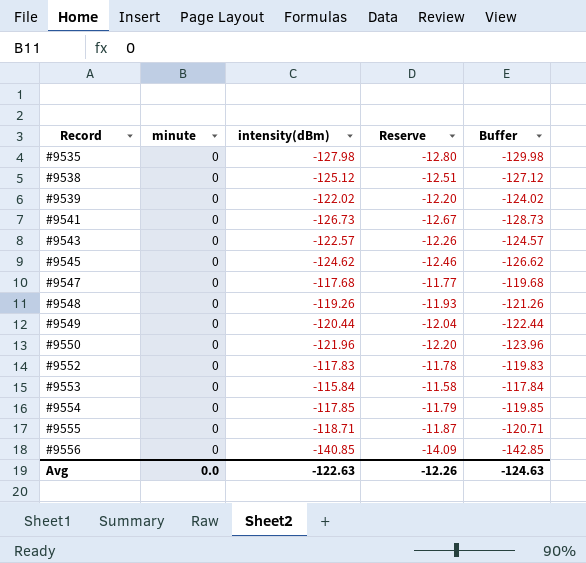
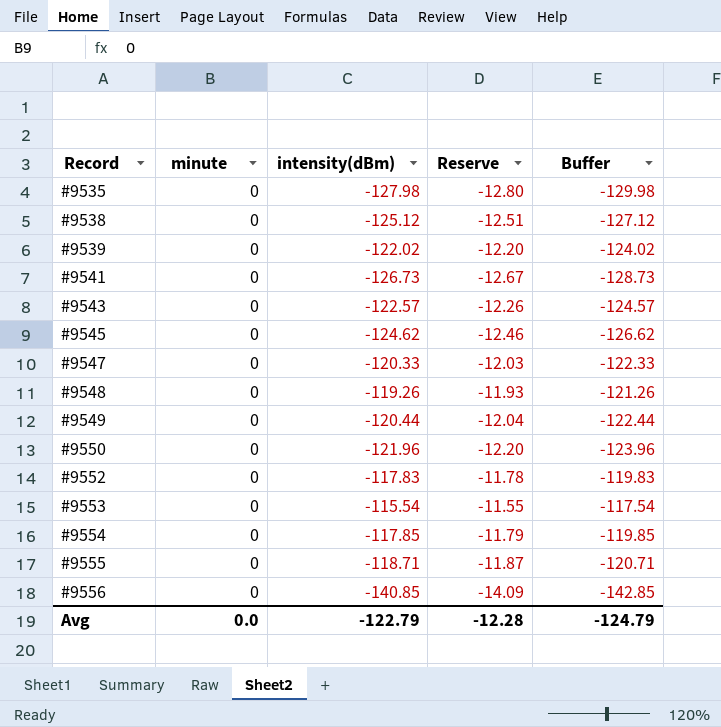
#9547 | intensity(dBm): -117.68 -> -120.33
#9547 | Reserve: -11.77 -> -12.03
#9547 | Buffer: -119.68 -> -122.33
#9553 | intensity(dBm): -115.84 -> -115.54
#9553 | Reserve: -11.58 -> -11.55
#9553 | Buffer: -117.84 -> -117.54
Avg | intensity(dBm): -122.63 -> -122.79
Avg | Reserve: -12.26 -> -12.28
Avg | Buffer: -124.63 -> -124.79

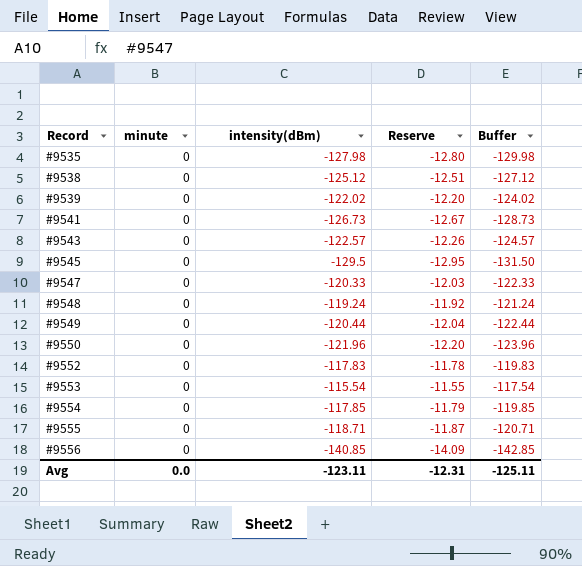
#9545 | intensity(dBm): -124.62 -> -129.5
#9545 | Reserve: -12.46 -> -12.95
#9545 | Buffer: -126.62 -> -131.50
#9548 | intensity(dBm): -119.26 -> -119.24
#9548 | Reserve: -11.93 -> -11.92
#9548 | Buffer: -121.26 -> -121.24
Avg | intensity(dBm): -122.79 -> -123.11
Avg | Reserve: -12.28 -> -12.31
Avg | Buffer: -124.79 -> -125.11

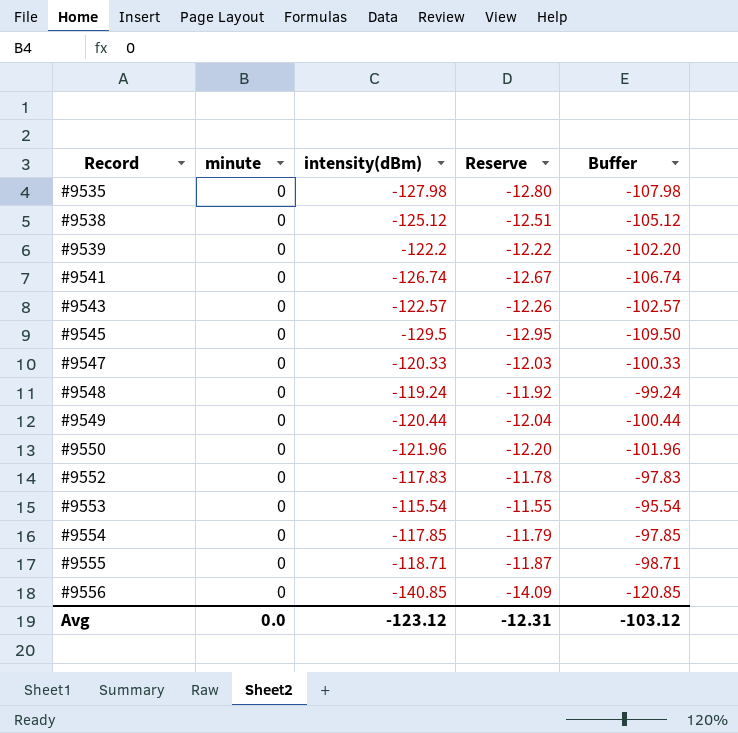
column Buffer | formula: [intensity(dBm)] - 2 -> [intensity(dBm)] + 20
#9539 | intensity(dBm): -122.02 -> -122.2
#9539 | Reserve: -12.20 -> -12.22
#9541 | intensity(dBm): -126.73 -> -126.74
Avg | intensity(dBm): -123.11 -> -123.12
Avg | Buffer: -125.11 -> -103.12

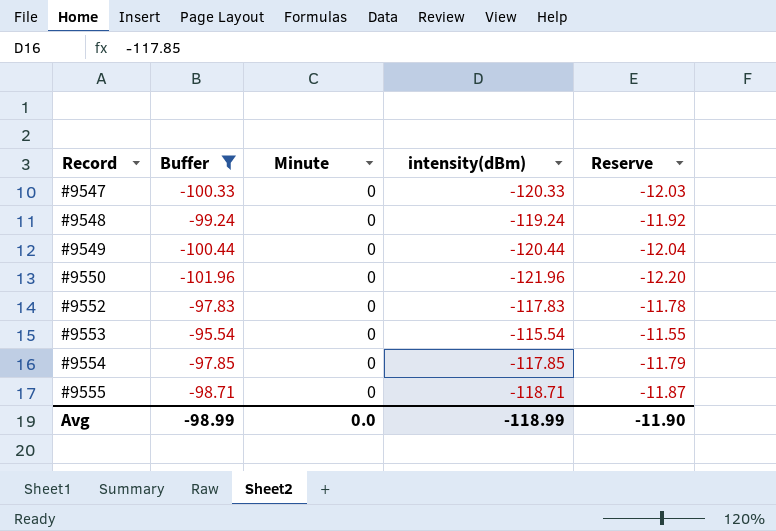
filter: none -> Buffer >= -101.96
column Buffer | position: 5 -> 2
column name: minute -> Minute
Avg | Buffer: -103.12 -> -98.99
Avg | intensity(dBm): -123.12 -> -118.99
Avg | Reserve: -12.31 -> -11.90

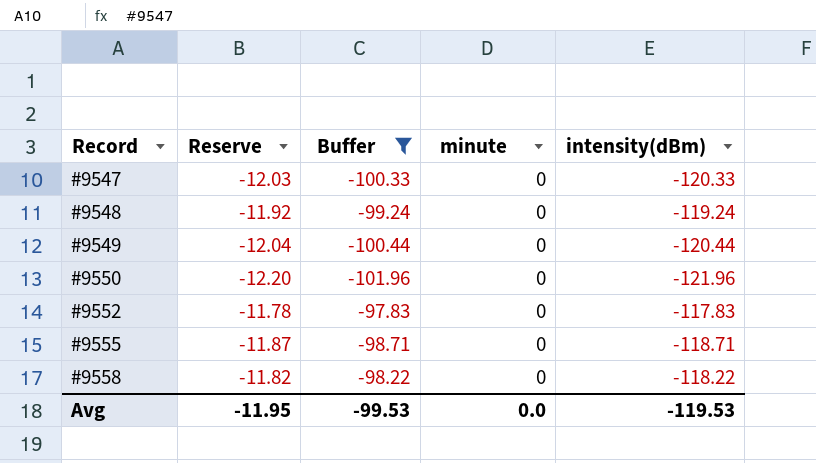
column Reserve | position: 5 -> 2
column name: Minute -> minute
row #9553: -95.54 | 0 | -115.54 | -11.55 -> none
row #9554: -97.85 | 0 | -117.85 | -11.79 -> none
row #9558: none -> -11.82 | -98.22 | 0 | -118.22
Avg | Reserve: -11.90 -> -11.95
Avg | Buffer: -98.99 -> -99.53
Avg | intensity(dBm): -118.99 -> -119.53

